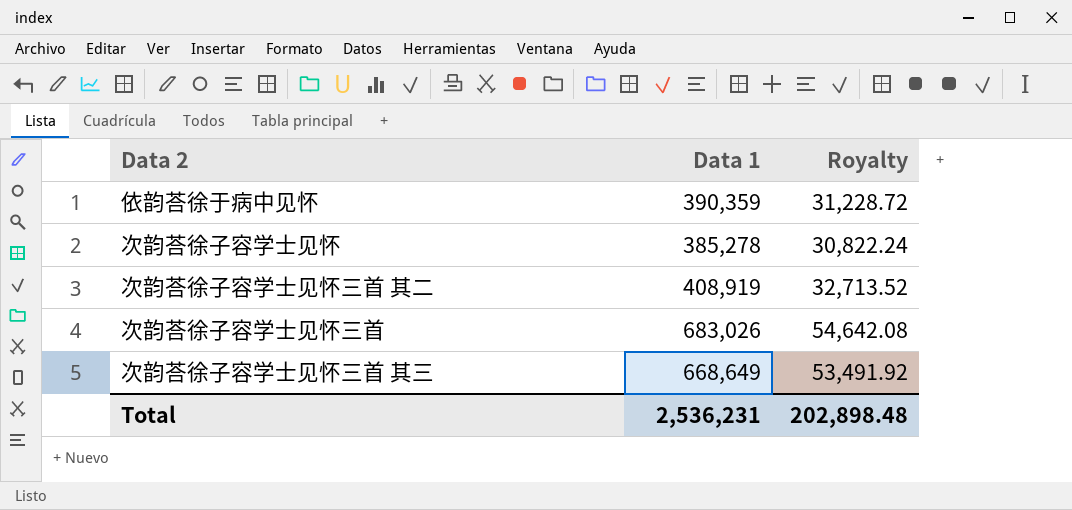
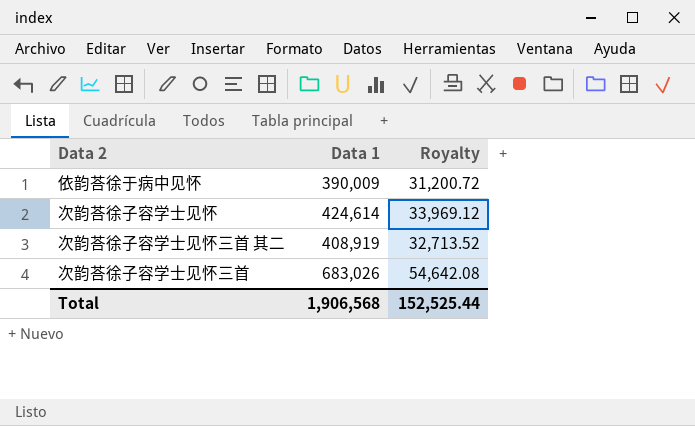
row 次韵荅徐子容学士见怀三首 其三: 668,649 | 53,491.92 -> none
依韵荅徐于病中见怀 | Data 1: 390,359 -> 390,009
依韵荅徐于病中见怀 | Royalty: 31,228.72 -> 31,200.72
次韵荅徐子容学士见怀 | Data 1: 385,278 -> 424,614
次韵荅徐子容学士见怀 | Royalty: 30,822.24 -> 33,969.12
Total | Data 1: 2,536,231 -> 1,906,568
Total | Royalty: 202,898.48 -> 152,525.44

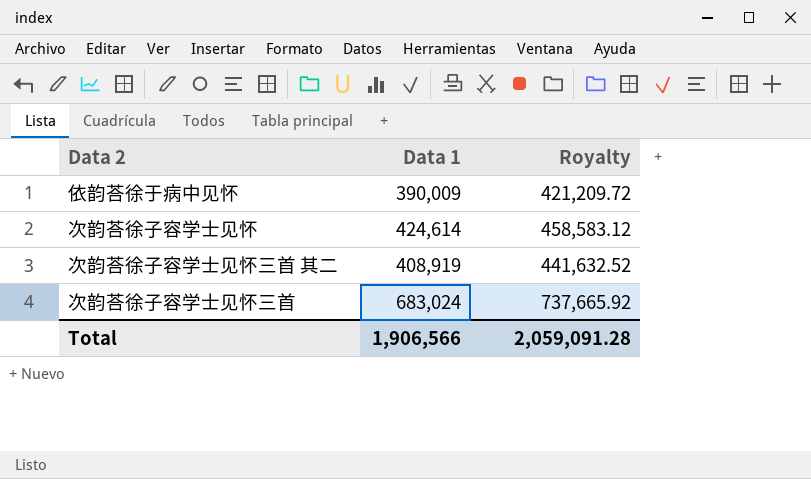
column Royalty | formula: [Data 1] * 0.08 -> [Data 1] * 1.08
次韵荅徐子容学士见怀三首 | Data 1: 683,026 -> 683,024
Total | Data 1: 1,906,568 -> 1,906,566
Total | Royalty: 152,525.44 -> 2,059,091.28

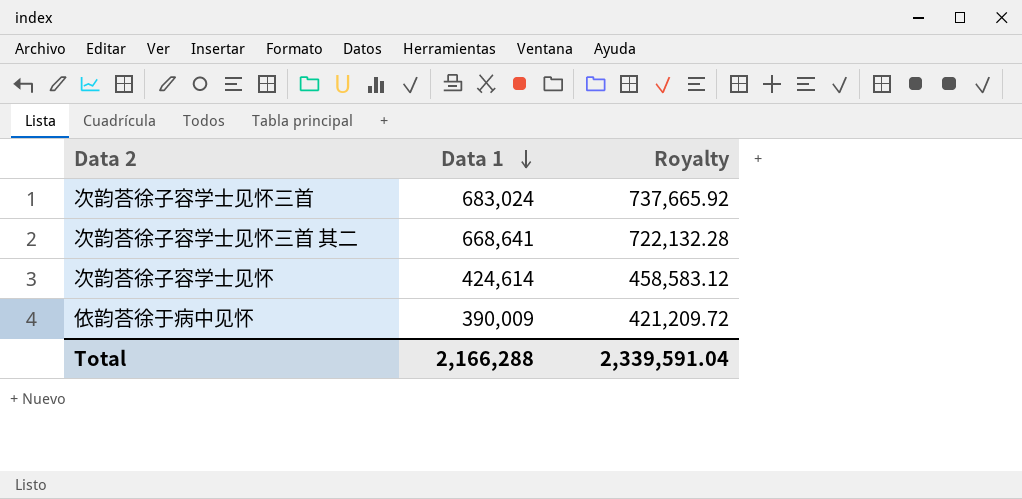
row order: none -> Data 1 descending
次韵荅徐子容学士见怀三首 其二 | Data 1: 408,919 -> 668,641
次韵荅徐子容学士见怀三首 其二 | Royalty: 441,632.52 -> 722,132.28
Total | Data 1: 1,906,566 -> 2,166,288
Total | Royalty: 2,059,091.28 -> 2,339,591.04

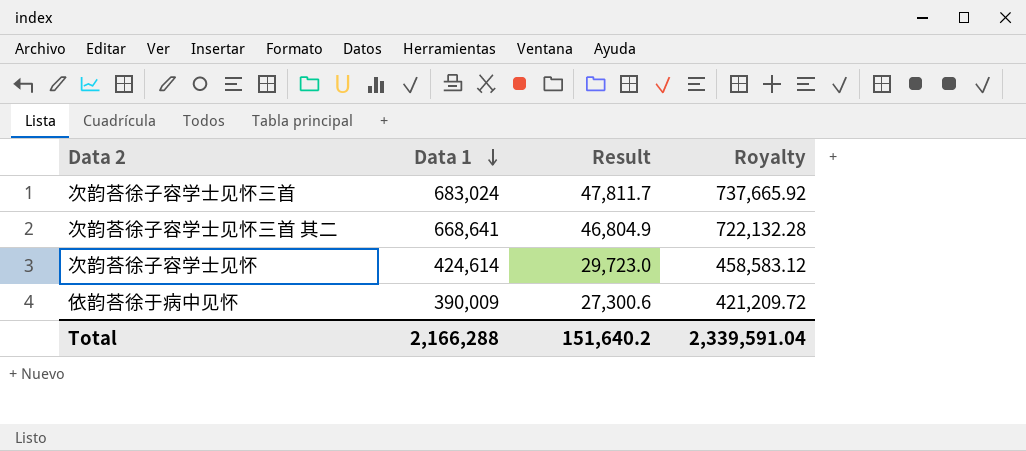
column Result | formula: none -> [Data 1] * 0.07

